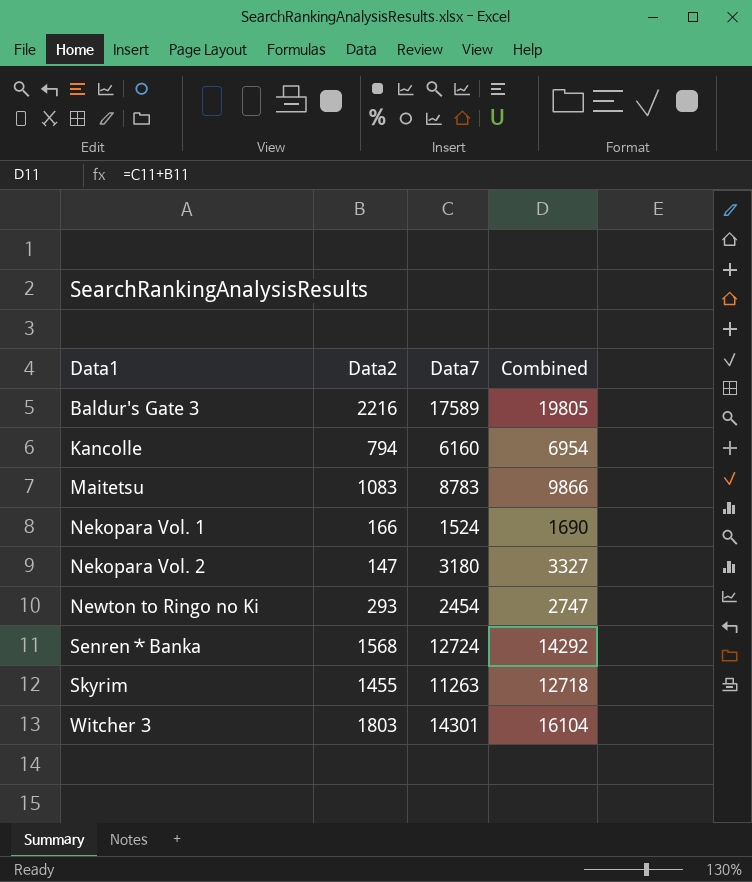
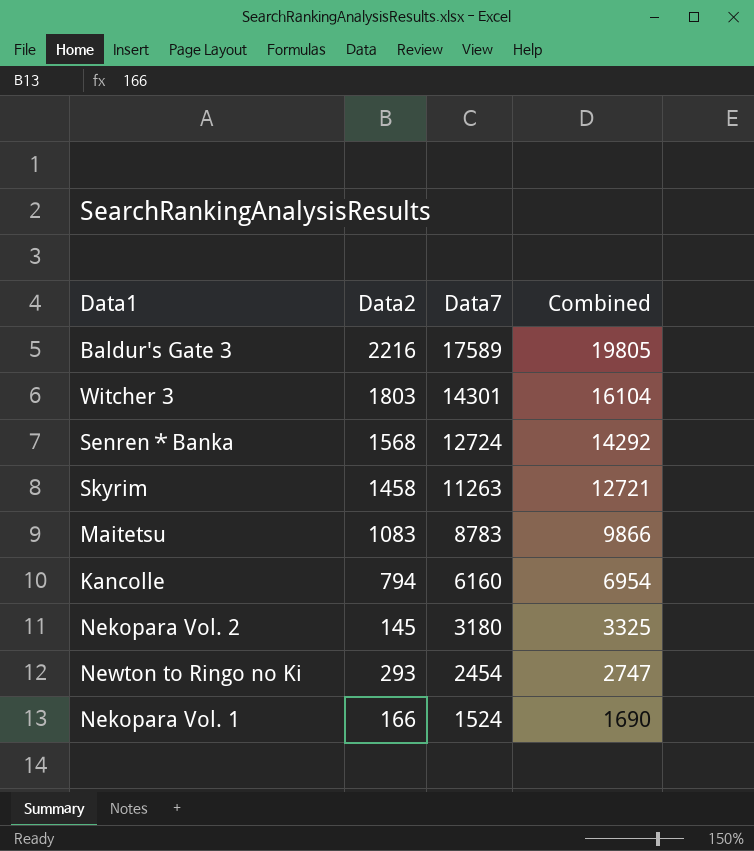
row order: Data1 ascending -> Data7 descending
Skyrim | Data2: 1455 -> 1458
Skyrim | Combined: 12718 -> 12721
Nekopara Vol. 2 | Data2: 147 -> 145
Nekopara Vol. 2 | Combined: 3327 -> 3325

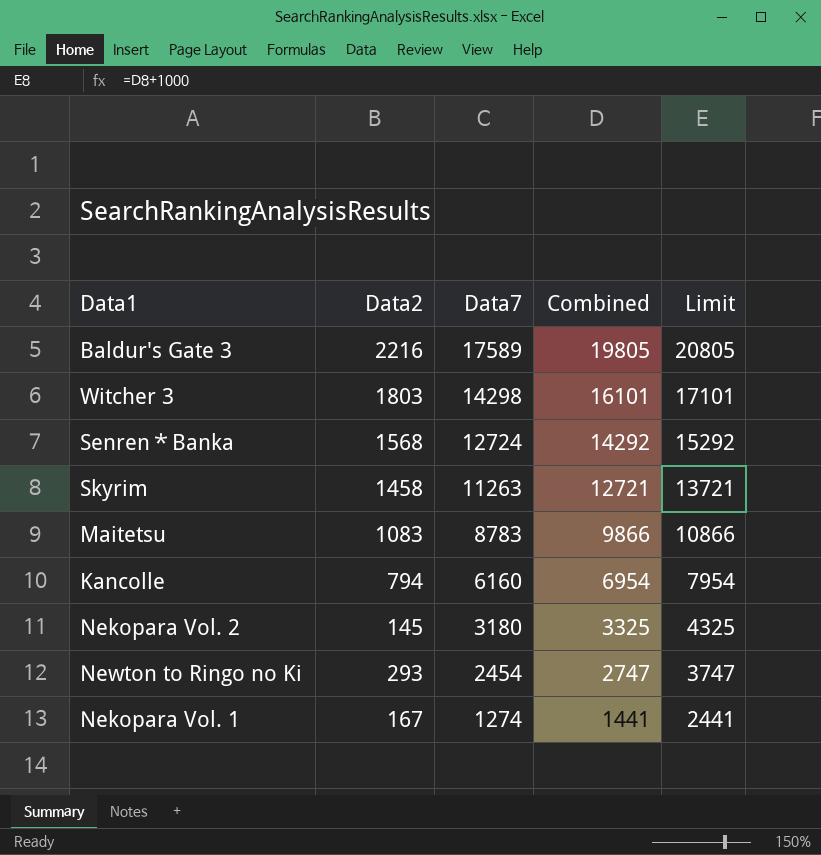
column Limit | formula: none -> [Combined] + 1000
Witcher 3 | Data7: 14301 -> 14298
Witcher 3 | Combined: 16104 -> 16101
Nekopara Vol. 1 | Data2: 166 -> 167
Nekopara Vol. 1 | Data7: 1524 -> 1274
Nekopara Vol. 1 | Combined: 1690 -> 1441

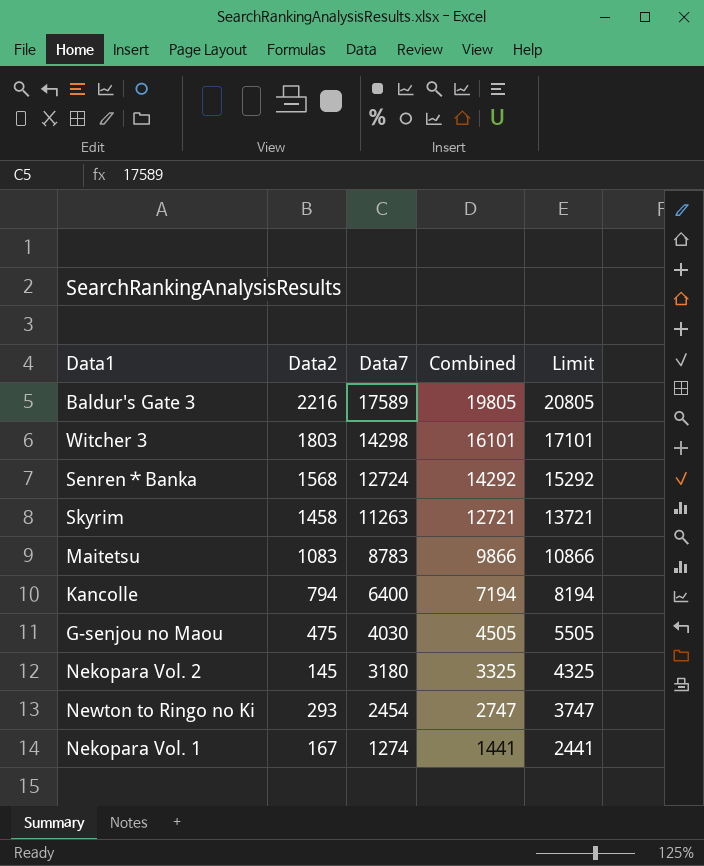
Kancolle | Data7: 6160 -> 6400
Kancolle | Combined: 6954 -> 7194
Kancolle | Limit: 7954 -> 8194
row G-senjou no Maou: none -> 475 | 4030 | 4505 | 5505

